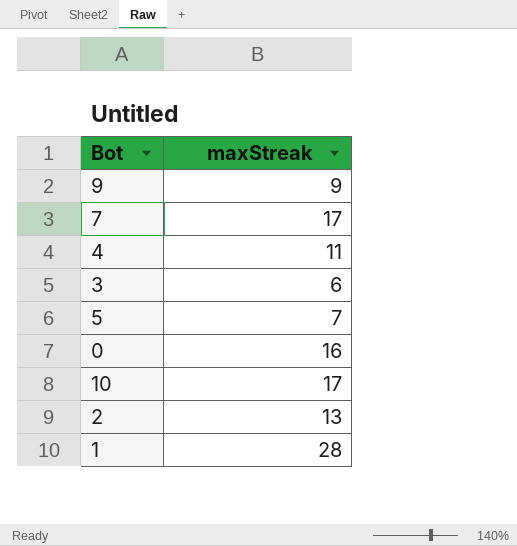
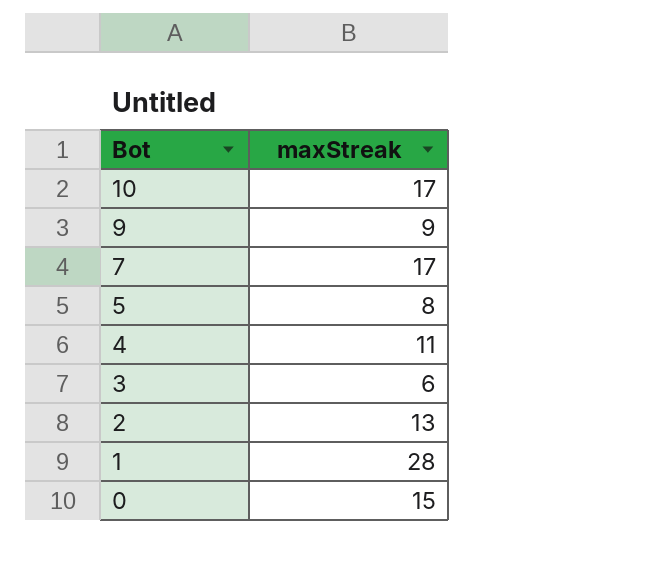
row order: none -> Bot descending
5 | maxStreak: 7 -> 8
0 | maxStreak: 16 -> 15

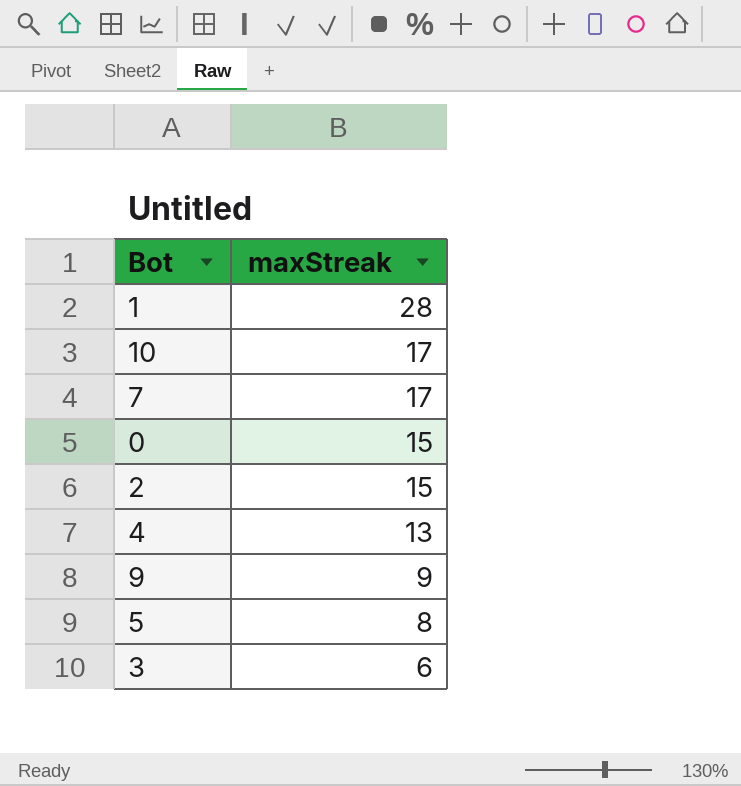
row order: Bot descending -> maxStreak descending
2 | maxStreak: 13 -> 15
4 | maxStreak: 11 -> 13

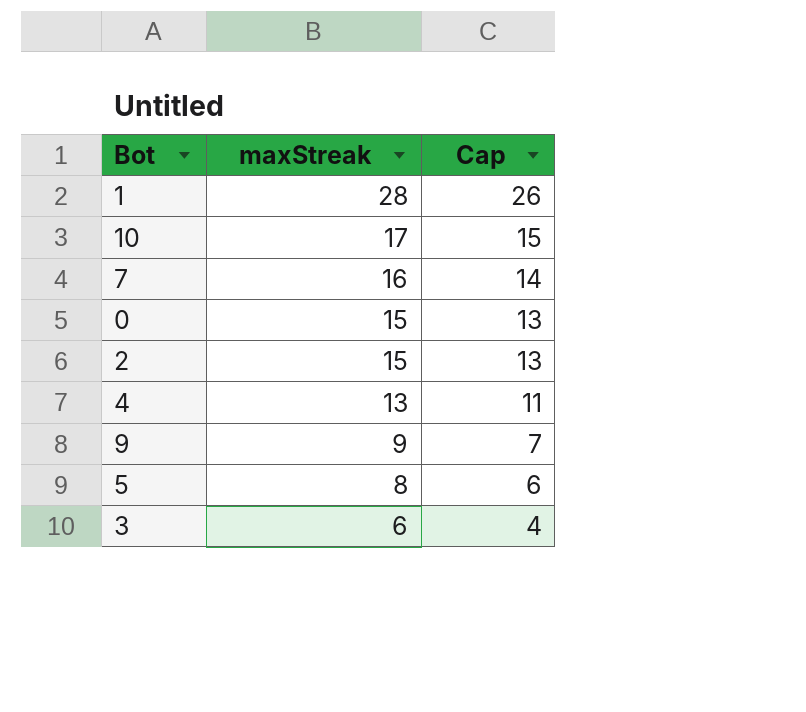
column Cap | formula: none -> [maxStreak] - 2
7 | maxStreak: 17 -> 16

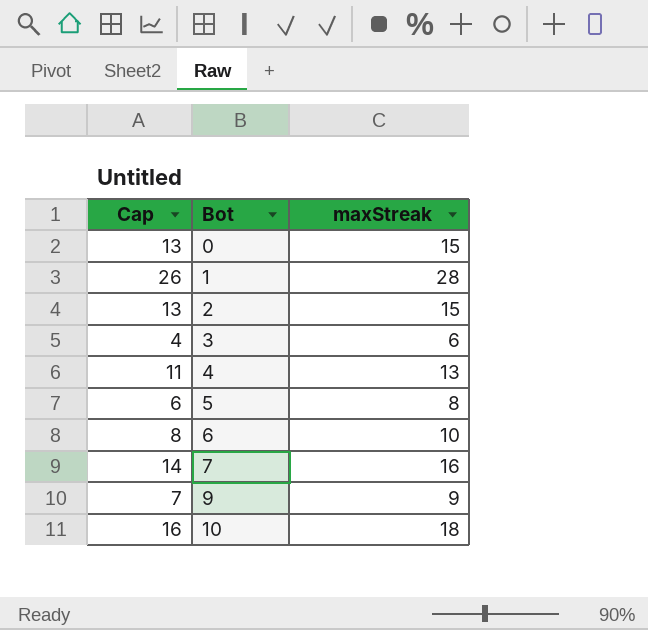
row order: maxStreak descending -> Bot ascending
column Cap | position: 3 -> 1
row 6: none -> 8 | 10
10 | Cap: 15 -> 16
10 | maxStreak: 17 -> 18

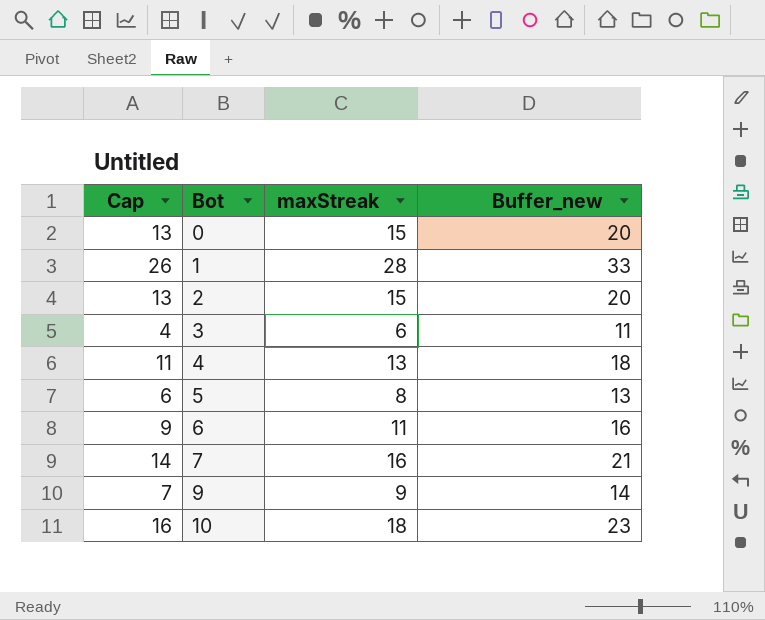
column Buffer_new | formula: none -> [maxStreak] + 5
6 | Cap: 8 -> 9
6 | maxStreak: 10 -> 11

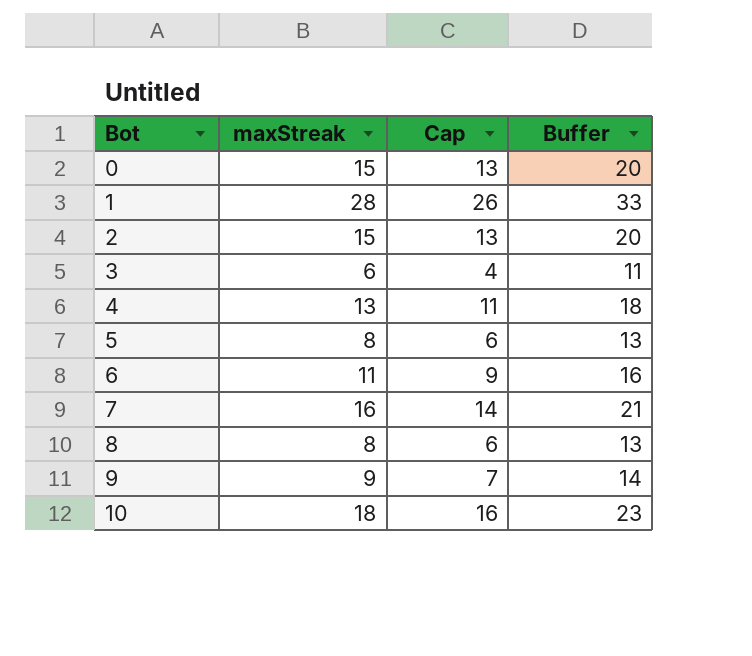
column Cap | position: 1 -> 3
column name: Buffer_new -> Buffer
row 8: none -> 8 | 6 | 13

